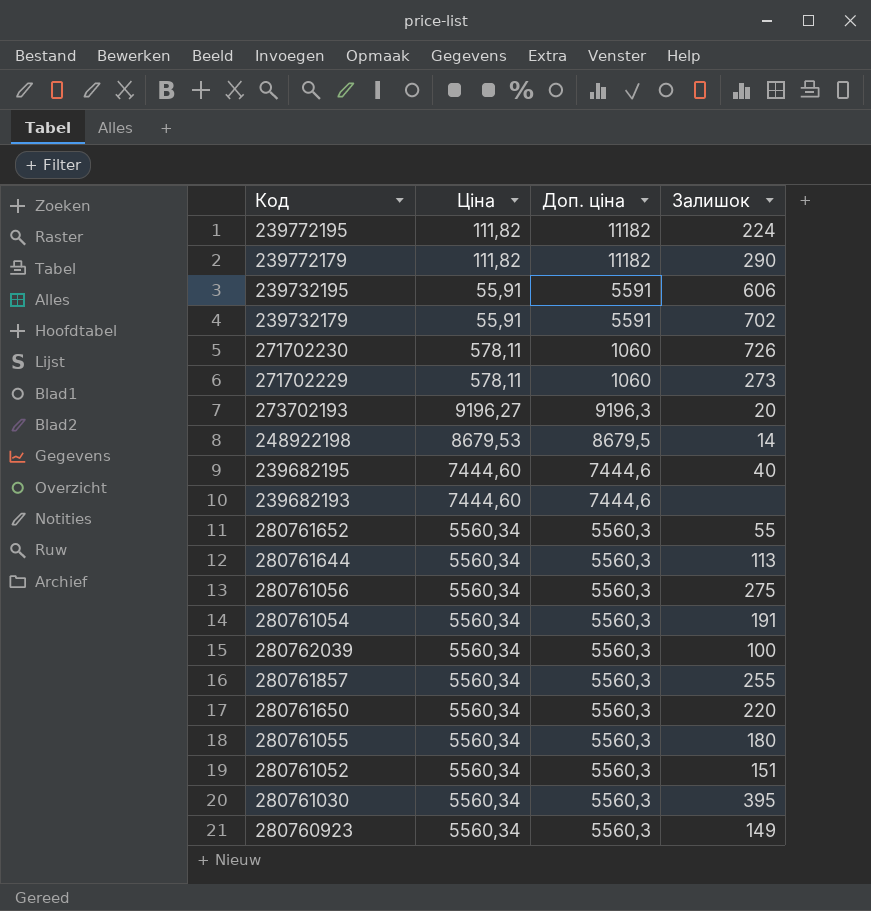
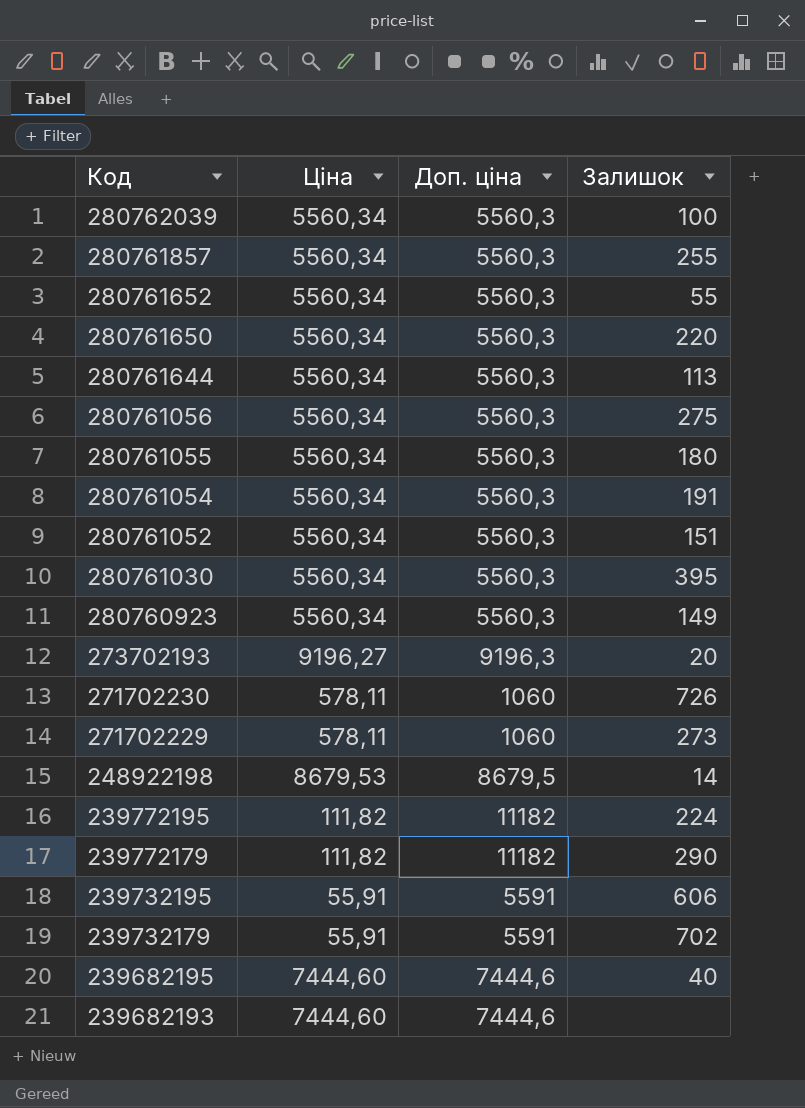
row order: none -> Код descending

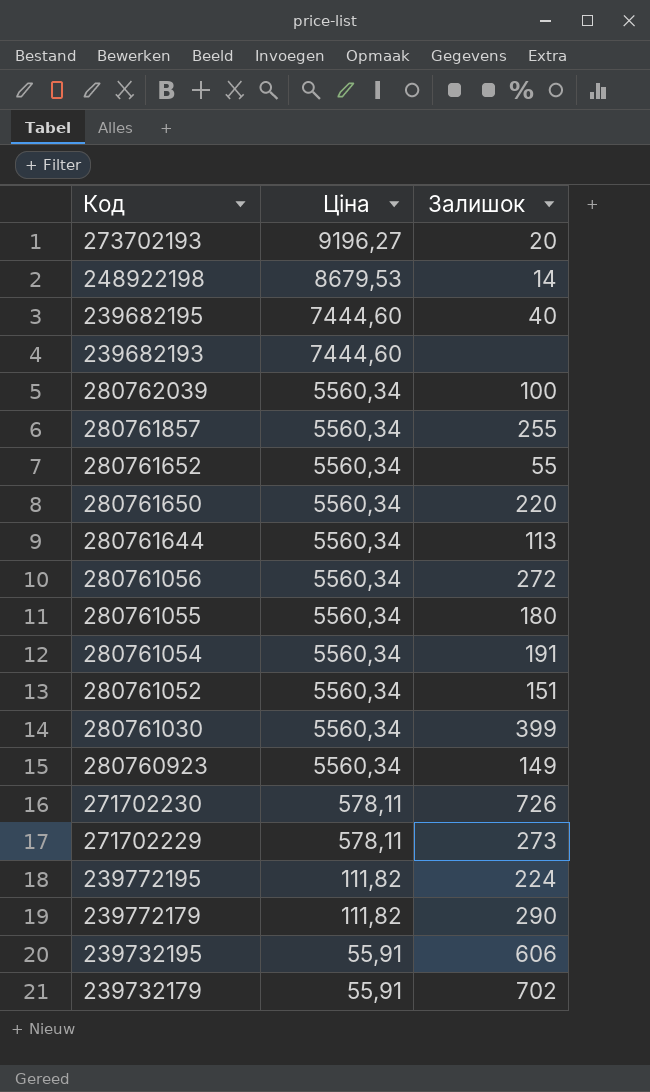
row order: Код descending -> Ціна descending
column Доп. ціна | position: 3 -> none
280761056 | Залишок: 275 -> 272
280761030 | Залишок: 395 -> 399

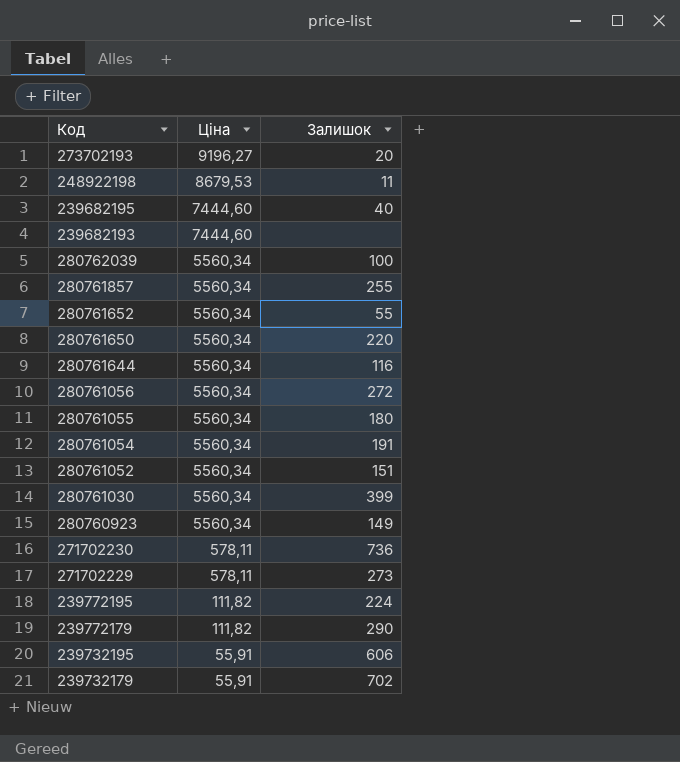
248922198 | Залишок: 14 -> 11
280761644 | Залишок: 113 -> 116
271702230 | Залишок: 726 -> 736

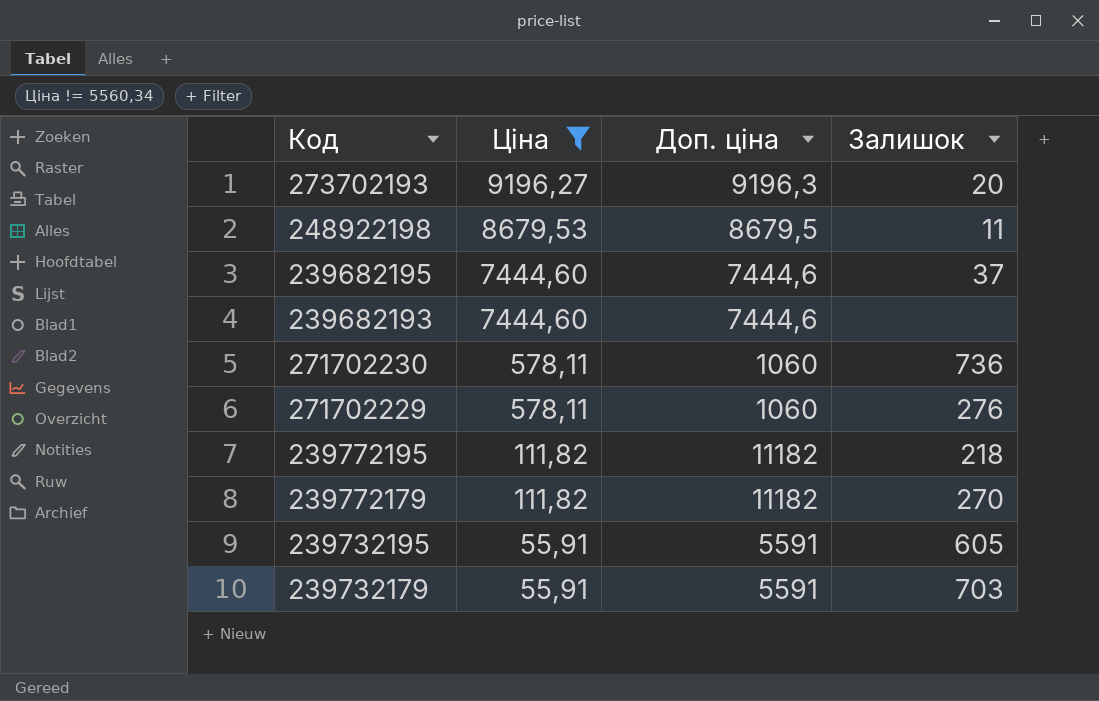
filter: none -> Ціна != 5560,34
column Доп. ціна | position: none -> 3
239682195 | Залишок: 40 -> 37
271702229 | Залишок: 273 -> 276
239772195 | Залишок: 224 -> 218
239772179 | Залишок: 290 -> 270
239732195 | Залишок: 606 -> 605
239732179 | Залишок: 702 -> 703

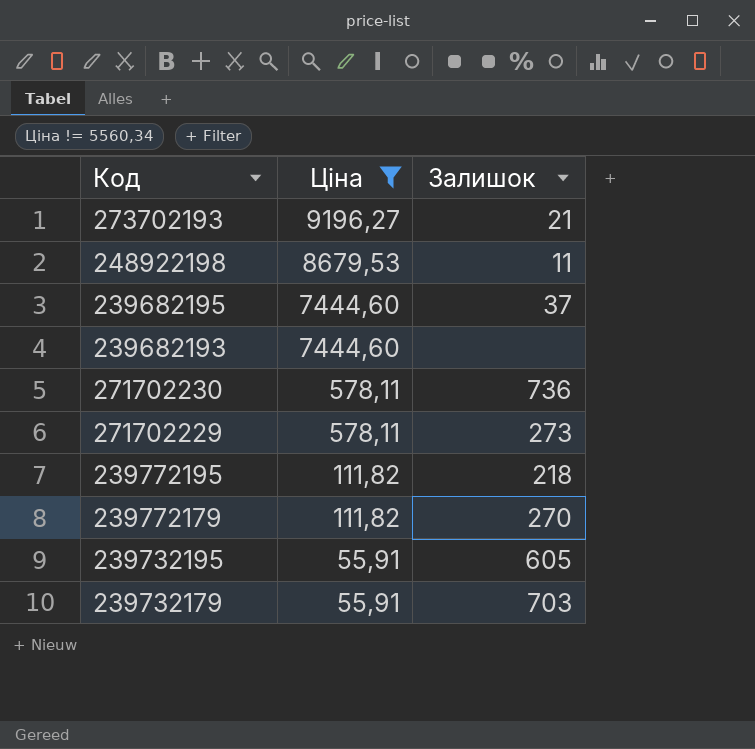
column Доп. ціна | position: 3 -> none
273702193 | Залишок: 20 -> 21
271702229 | Залишок: 276 -> 273

